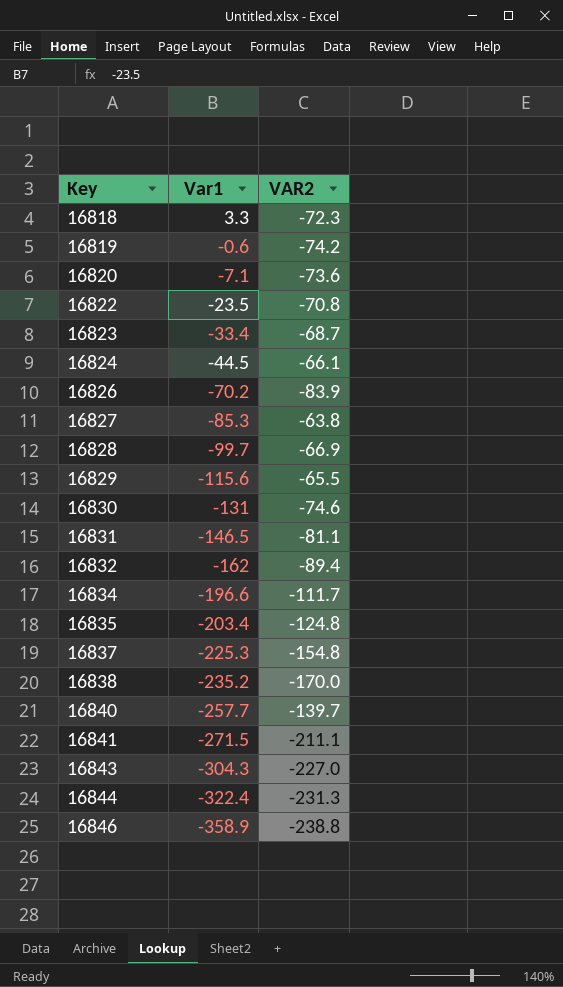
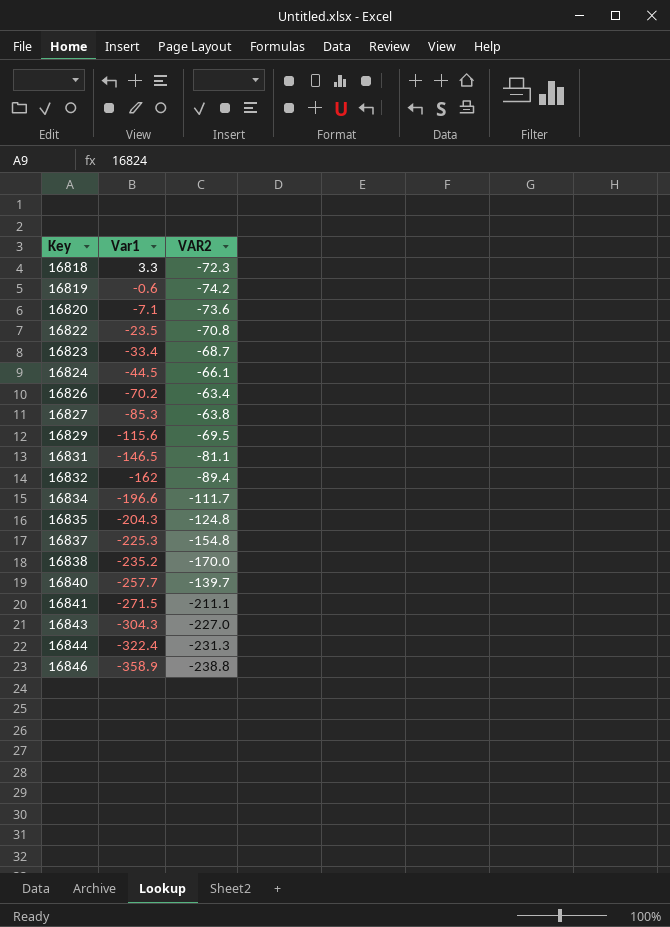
row 16828: -99.7 | -66.9 -> none
row 16830: -131 | -74.6 -> none
16826 | VAR2: -83.9 -> -63.4
16829 | VAR2: -65.5 -> -69.5
16835 | Var1: -203.4 -> -204.3

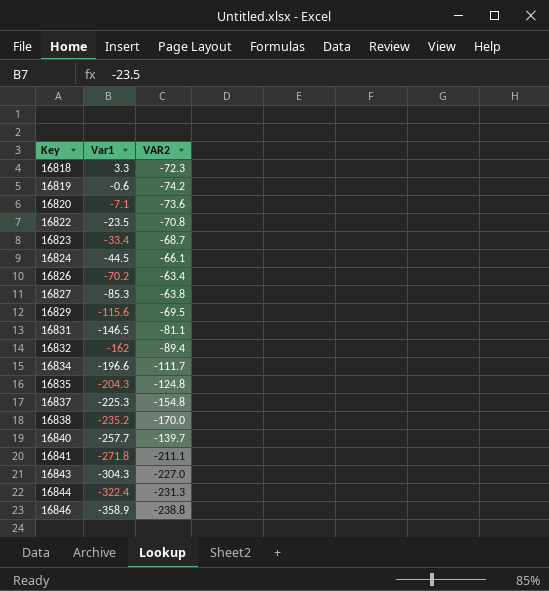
16841 | Var1: -271.5 -> -271.8

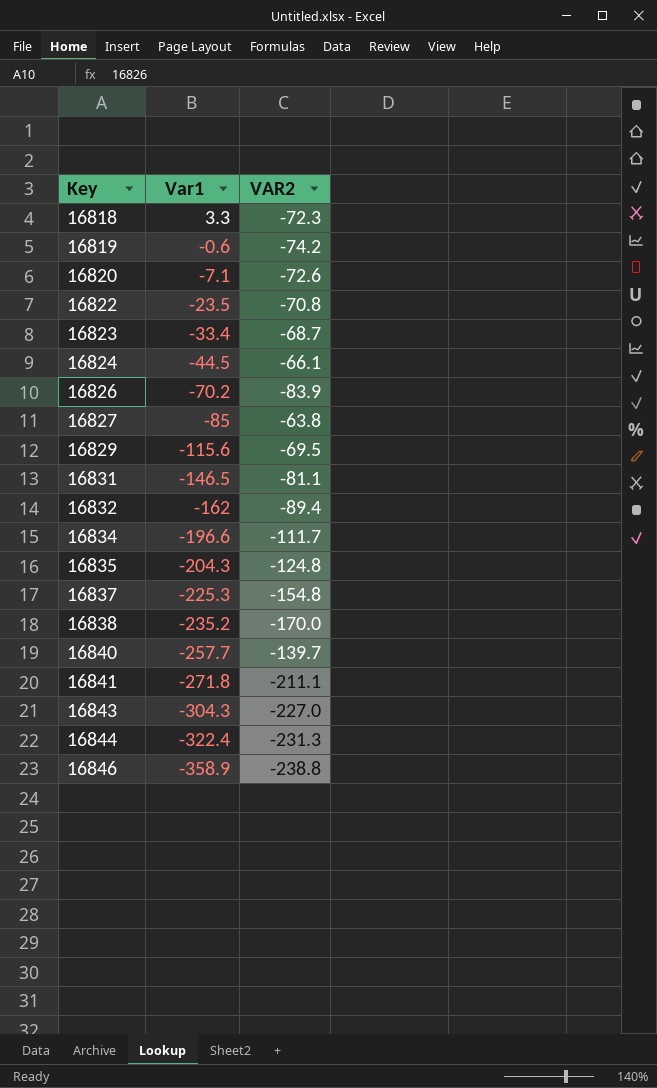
16820 | VAR2: -73.6 -> -72.6
16826 | VAR2: -63.4 -> -83.9
16827 | Var1: -85.3 -> -85

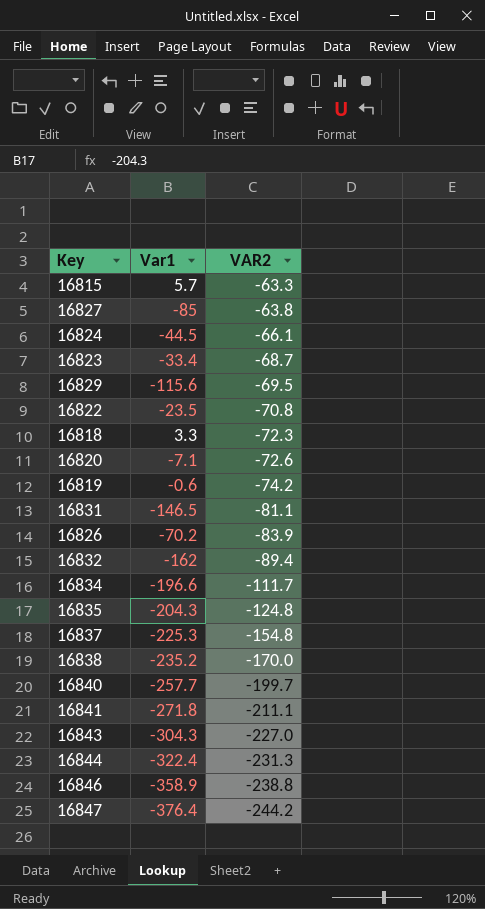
row order: Key ascending -> VAR2 descending
row 16815: none -> 5.7 | -63.3
16840 | VAR2: -139.7 -> -199.7
row 16847: none -> -376.4 | -244.2

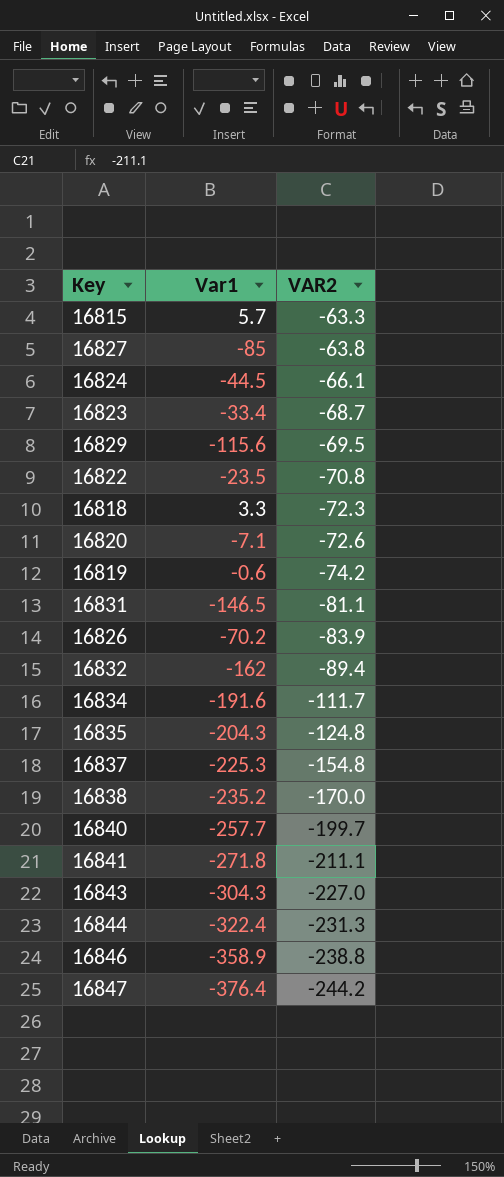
16834 | Var1: -196.6 -> -191.6

